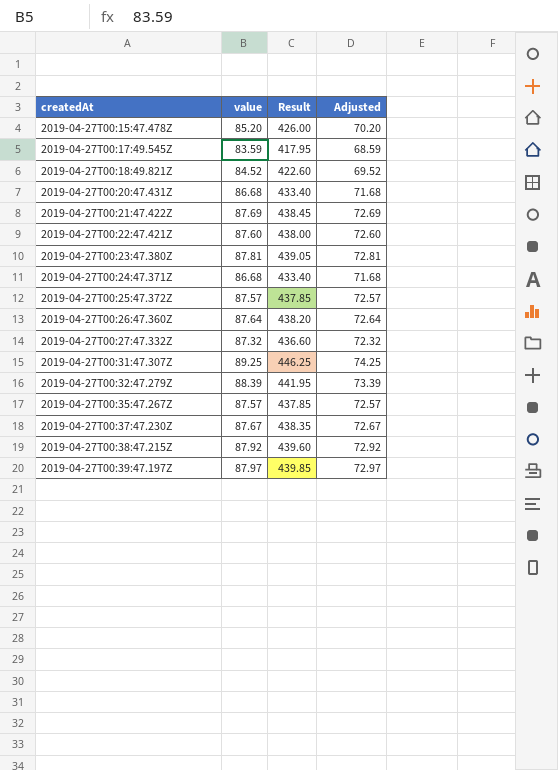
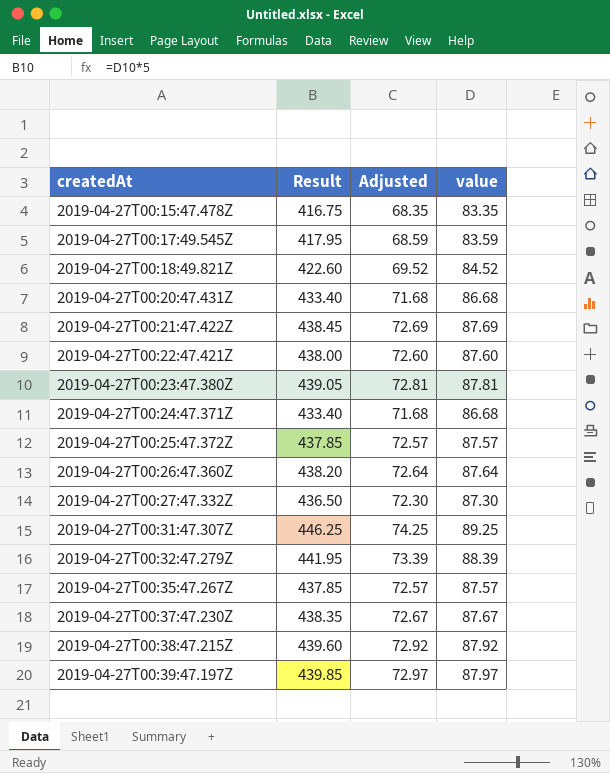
column value | position: 2 -> 4
2019-04-27T00:15:47.478Z | Result: 426.00 -> 416.75
2019-04-27T00:15:47.478Z | Adjusted: 70.20 -> 68.35
2019-04-27T00:15:47.478Z | value: 85.20 -> 83.35
2019-04-27T00:27:47.332Z | Result: 436.60 -> 436.50
2019-04-27T00:27:47.332Z | Adjusted: 72.32 -> 72.30
2019-04-27T00:27:47.332Z | value: 87.32 -> 87.30

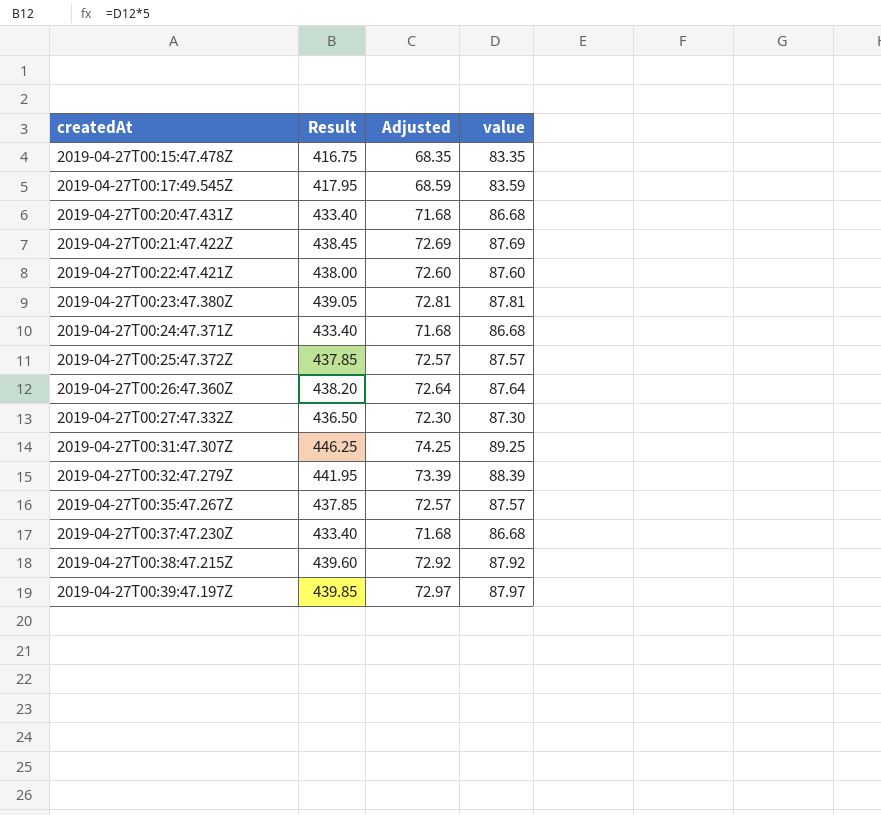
row 2019-04-27T00:18:49.821Z: 422.60 | 69.52 | 84.52 -> none
2019-04-27T00:37:47.230Z | Result: 438.35 -> 433.40
2019-04-27T00:37:47.230Z | Adjusted: 72.67 -> 71.68
2019-04-27T00:37:47.230Z | value: 87.67 -> 86.68

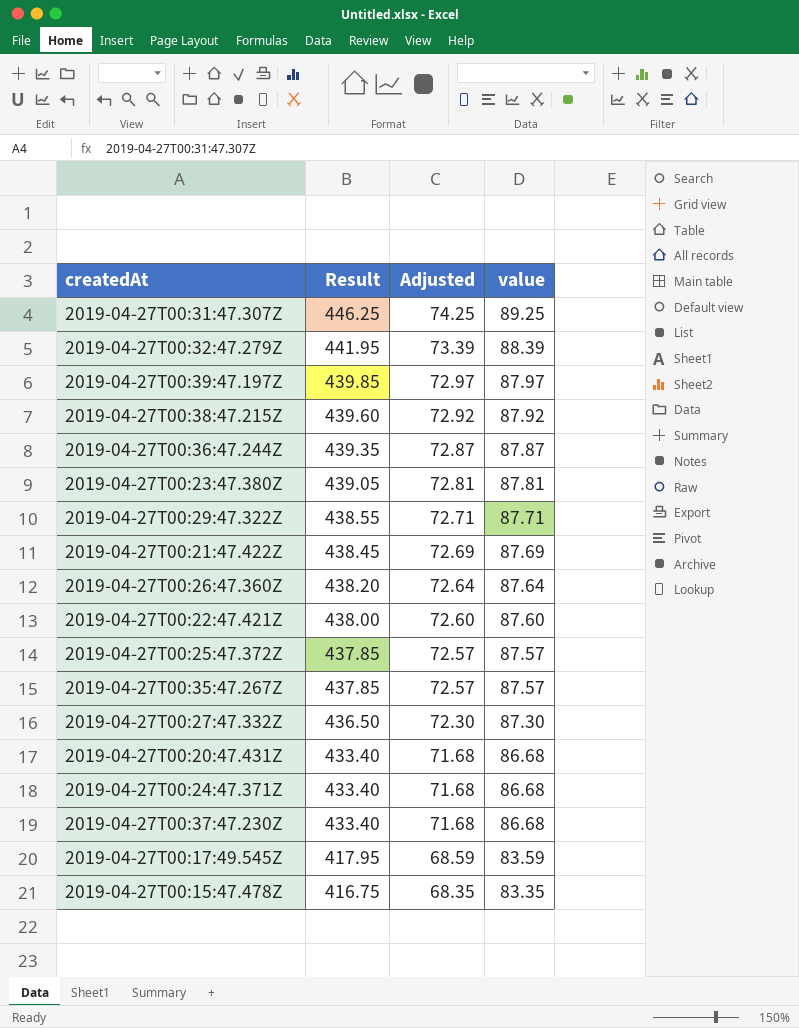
row order: createdAt ascending -> Result descending
row 2019-04-27T00:36:47.244Z: none -> 439.35 | 72.87 | 87.87
row 2019-04-27T00:29:47.322Z: none -> 438.55 | 72.71 | 87.71

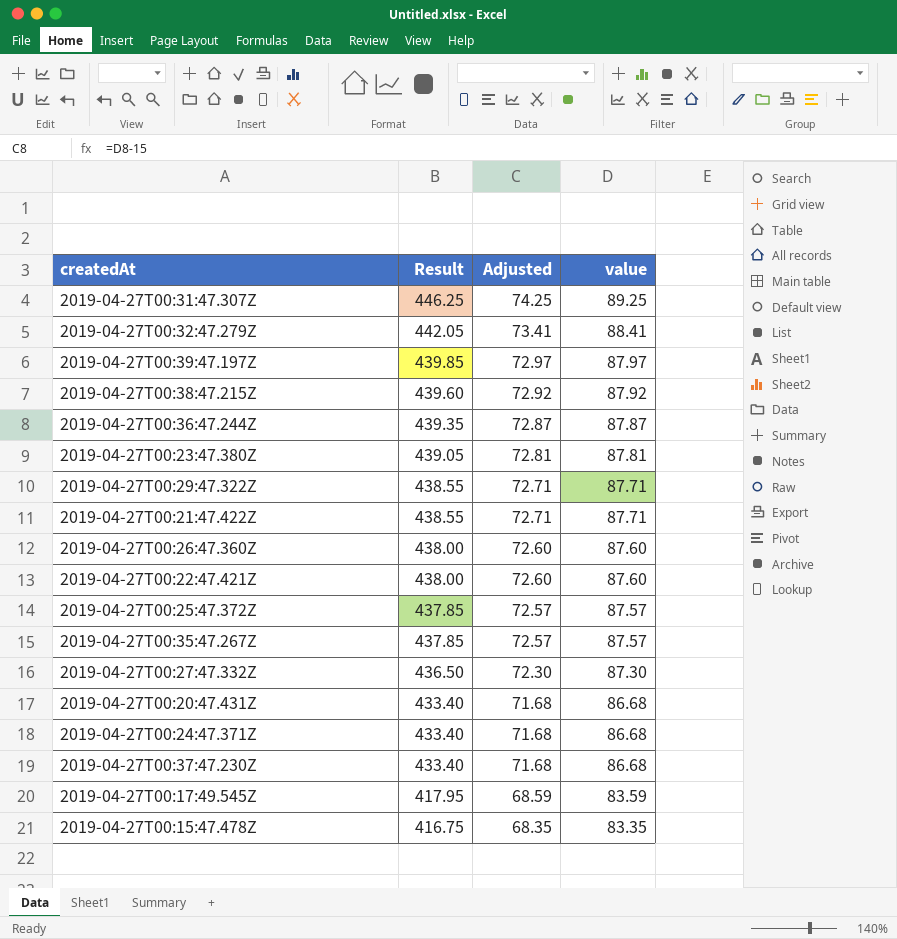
2019-04-27T00:32:47.279Z | Result: 441.95 -> 442.05
2019-04-27T00:32:47.279Z | Adjusted: 73.39 -> 73.41
2019-04-27T00:32:47.279Z | value: 88.39 -> 88.41
2019-04-27T00:21:47.422Z | Result: 438.45 -> 438.55
2019-04-27T00:21:47.422Z | Adjusted: 72.69 -> 72.71
2019-04-27T00:21:47.422Z | value: 87.69 -> 87.71
2019-04-27T00:26:47.360Z | Result: 438.20 -> 438.00
2019-04-27T00:26:47.360Z | Adjusted: 72.64 -> 72.60
2019-04-27T00:26:47.360Z | value: 87.64 -> 87.60

